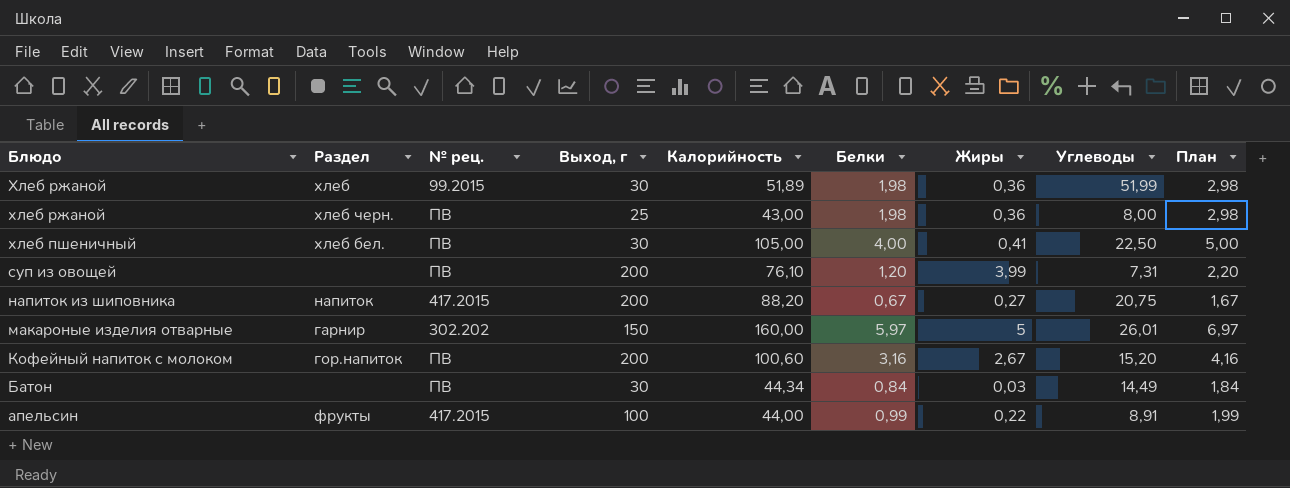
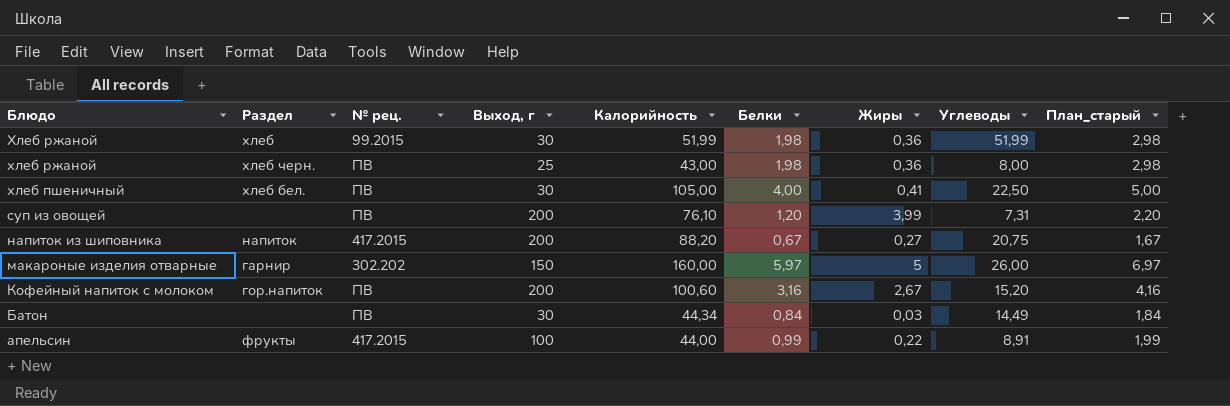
column name: План -> План_старый
Хлеб ржаной | Калорийность: 51,89 -> 51,99
макароные изделия отварные | Углеводы: 26,01 -> 26,00

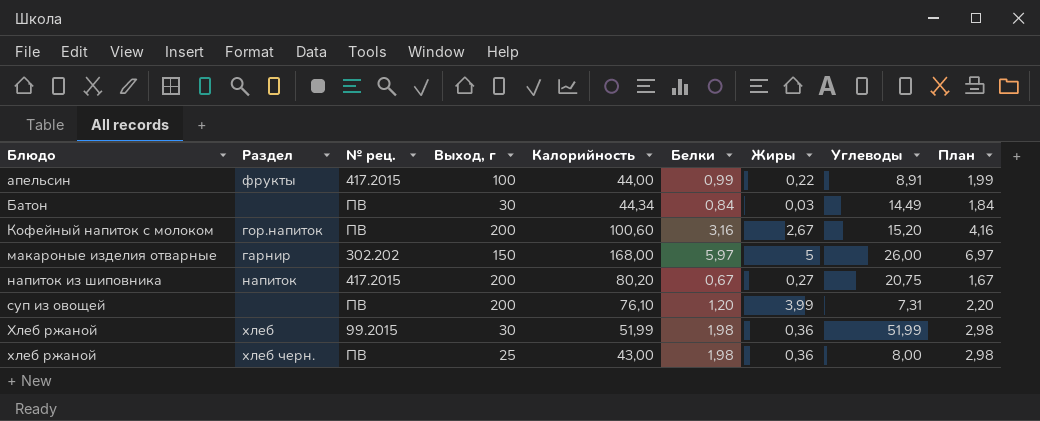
row order: Блюдо descending -> Блюдо ascending
column name: План_старый -> План
row хлеб пшеничный: хлеб бел. | ПВ | 30 | 105,00 | 4,00 | 0,41 | 22,50 | 5,00 -> none
макароные изделия отварные | Калорийность: 160,00 -> 168,00
напиток из шиповника | Калорийность: 88,20 -> 80,20

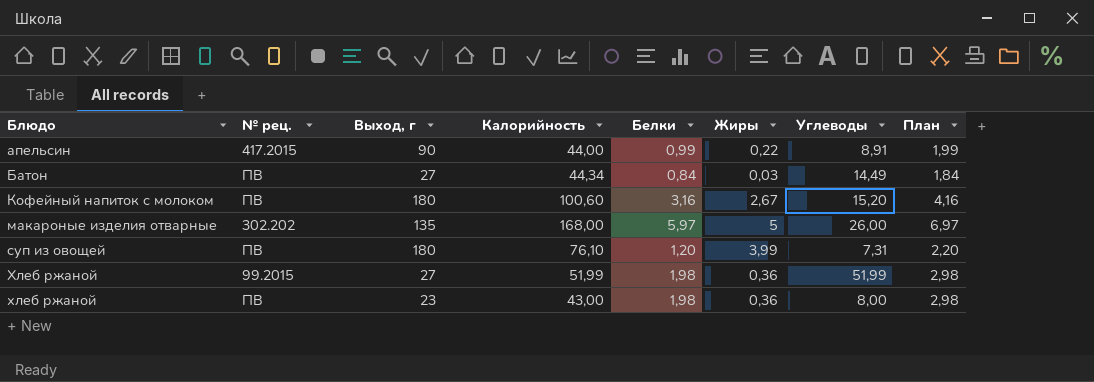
column Раздел | position: 2 -> none
row напиток из шиповника: напиток | 417.2015 | 200 | 80,20 | 0,67 | 0,27 | 20,75 | 1,67 -> none
апельсин | Выход, г: 100 -> 90
Батон | Выход, г: 30 -> 27
Кофейный напиток с молоком | Выход, г: 200 -> 180
макароные изделия отварные | Выход, г: 150 -> 135
суп из овощей | Выход, г: 200 -> 180
Хлеб ржаной | Выход, г: 30 -> 27
хлеб ржаной | Выход, г: 25 -> 23

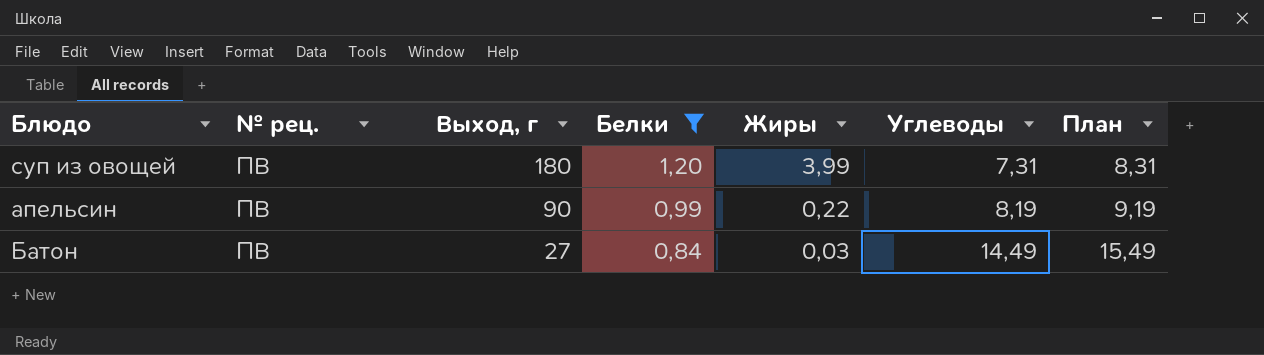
filter: none -> Белки <= 1,20
row order: Блюдо ascending -> Выход, г descending
column Калорийность | position: 4 -> none
column План | formula: [Белки] + 1 -> [Углеводы] + 1
апельсин | № рец.: 417.2015 -> ПВ
апельсин | Углеводы: 8,91 -> 8,19

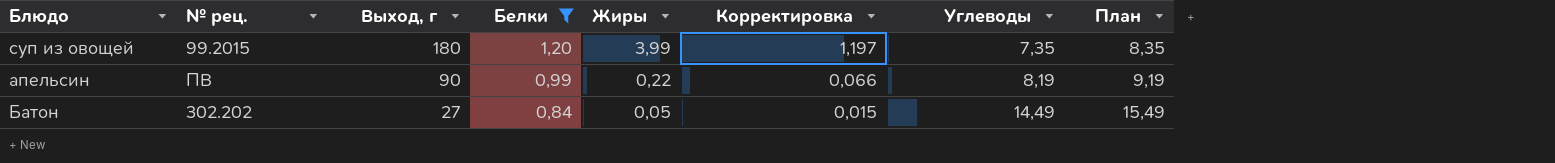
column Корректировка | formula: none -> [Жиры] * 0,3
суп из овощей | № рец.: ПВ -> 99.2015
суп из овощей | Углеводы: 7,31 -> 7,35
суп из овощей | План: 8,31 -> 8,35
Батон | № рец.: ПВ -> 302.202
Батон | Жиры: 0,03 -> 0,05

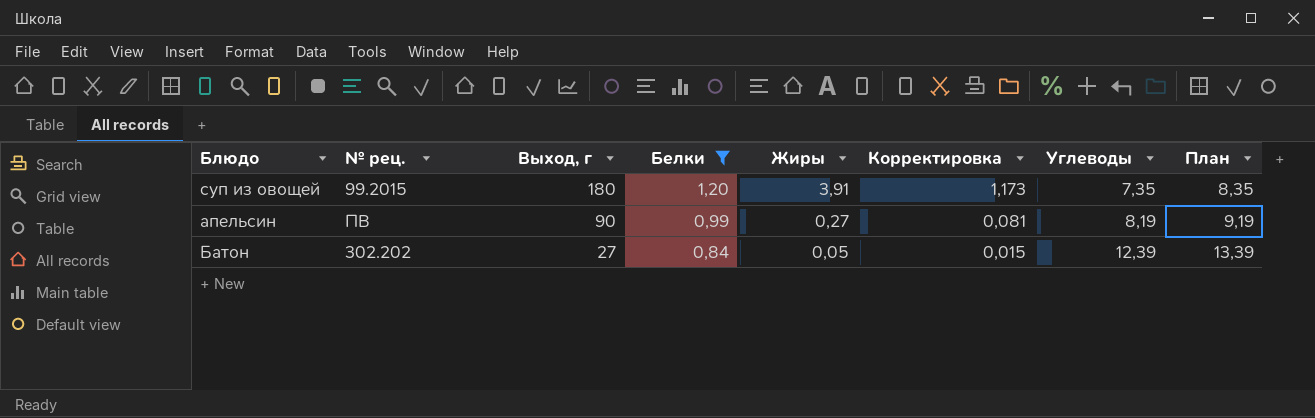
суп из овощей | Жиры: 3,99 -> 3,91
суп из овощей | Корректировка: 1,197 -> 1,173
апельсин | Жиры: 0,22 -> 0,27
апельсин | Корректировка: 0,066 -> 0,081
Батон | Углеводы: 14,49 -> 12,39
Батон | План: 15,49 -> 13,39

